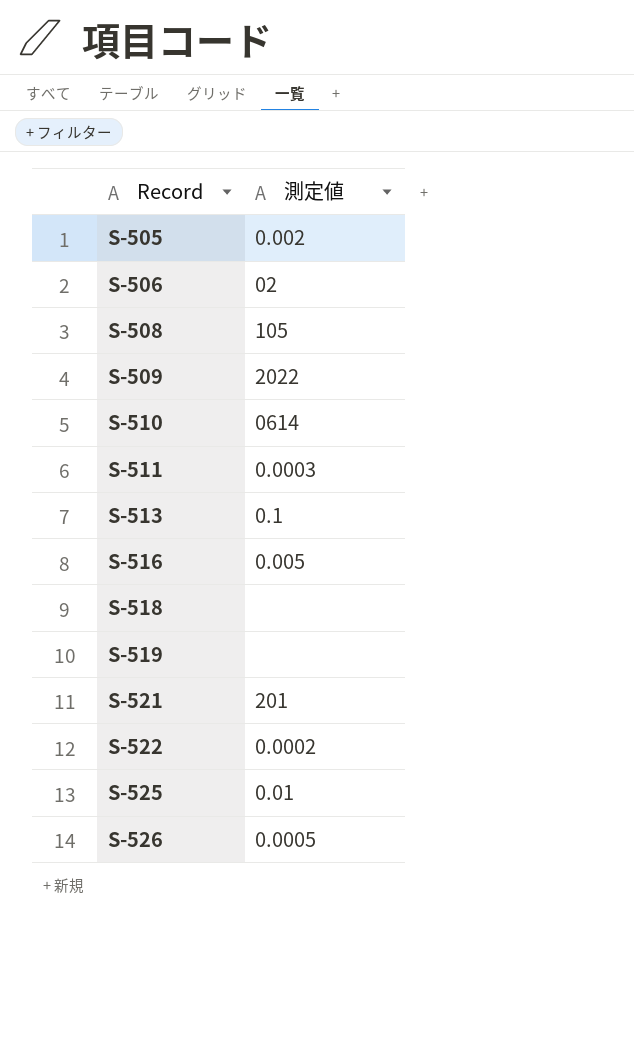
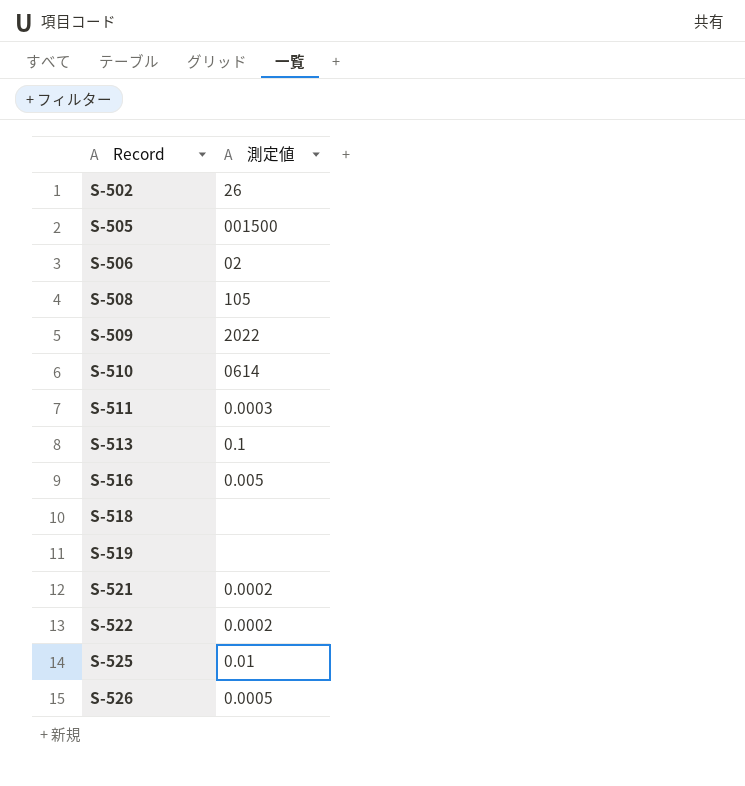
row S-502: none -> 26
S-505 | 測定値: 0.002 -> 001500
S-521 | 測定値: 201 -> 0.0002

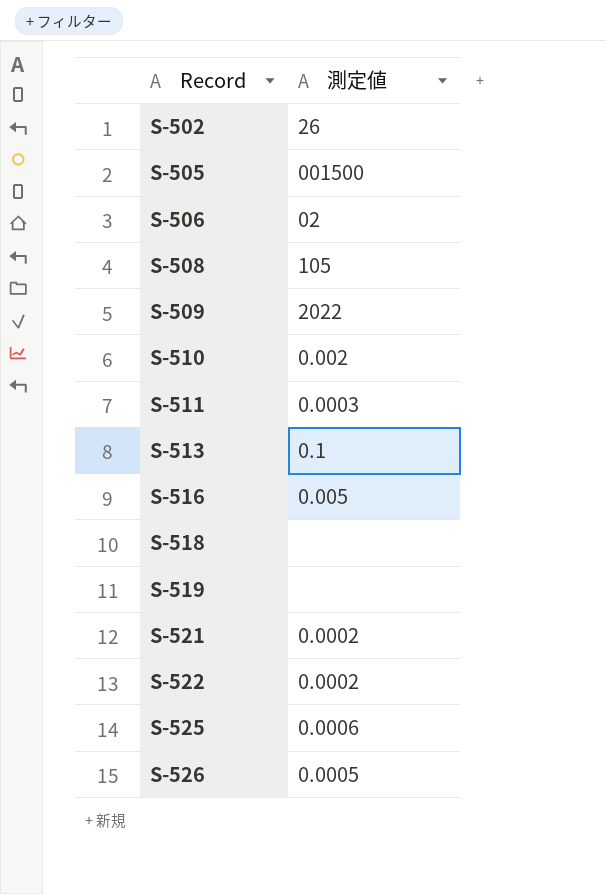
S-510 | 測定値: 0614 -> 0.002
S-525 | 測定値: 0.01 -> 0.0006

